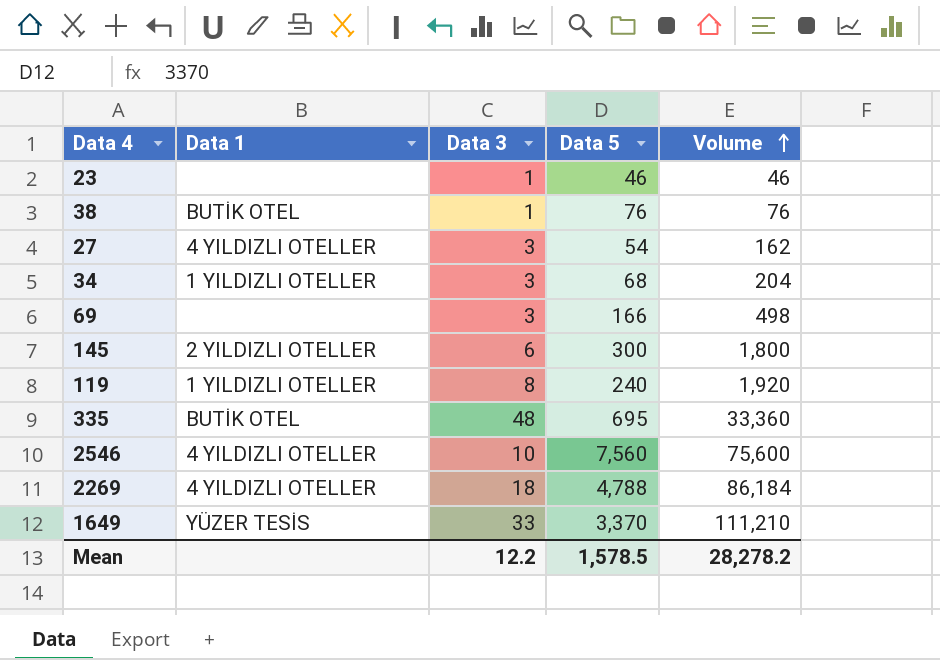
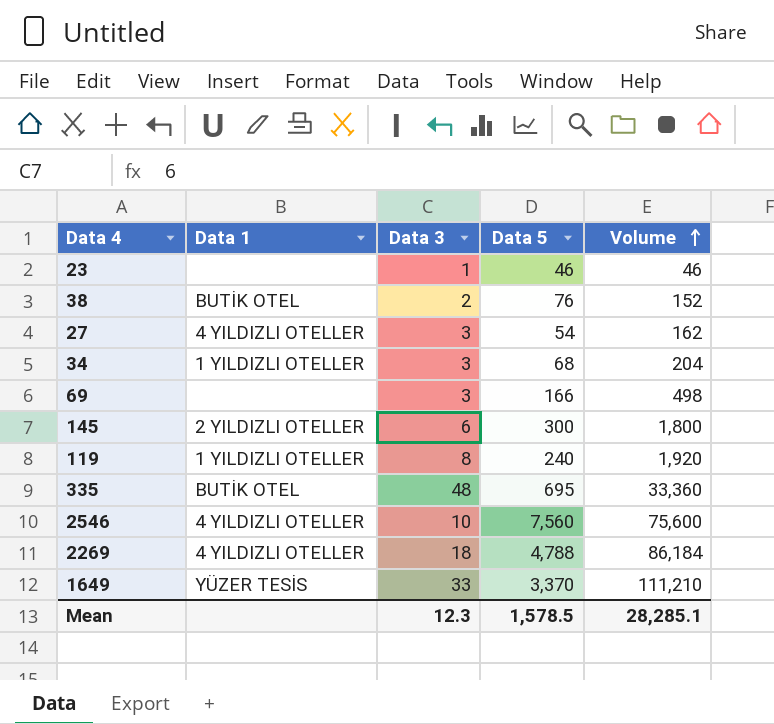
38 | Data 3: 1 -> 2
38 | Volume: 76 -> 152
Mean | Data 3: 12.2 -> 12.3
Mean | Volume: 28,278.2 -> 28,285.1

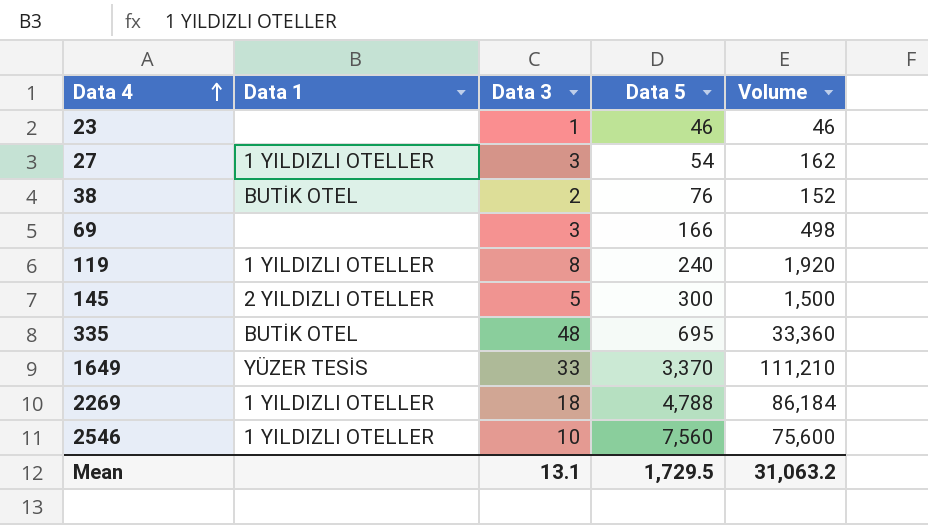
row order: Volume ascending -> Data 4 ascending
row 34: 1 YILDIZLI OTELLER | 3 | 68 | 204 -> none
27 | Data 1: 4 YILDIZLI OTELLER -> 1 YILDIZLI OTELLER
145 | Data 3: 6 -> 5
145 | Volume: 1,800 -> 1,500
2269 | Data 1: 4 YILDIZLI OTELLER -> 1 YILDIZLI OTELLER
2546 | Data 1: 4 YILDIZLI OTELLER -> 1 YILDIZLI OTELLER
Mean | Data 3: 12.3 -> 13.1
Mean | Data 5: 1,578.5 -> 1,729.5
Mean | Volume: 28,285.1 -> 31,063.2

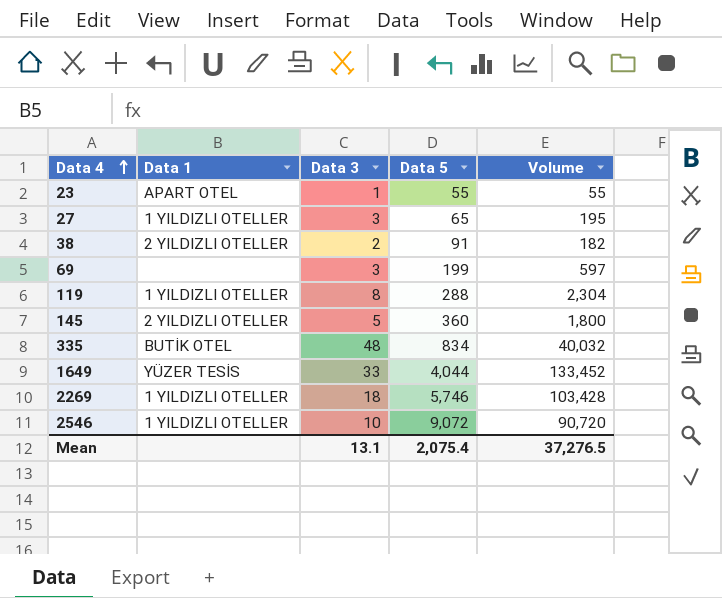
23 | Data 1: none -> APART OTEL
23 | Data 5: 46 -> 55
23 | Volume: 46 -> 55
27 | Data 5: 54 -> 65
27 | Volume: 162 -> 195
38 | Data 1: BUTİK OTEL -> 2 YILDIZLI OTELLER
38 | Data 5: 76 -> 91
38 | Volume: 152 -> 182
69 | Data 5: 166 -> 199
69 | Volume: 498 -> 597
119 | Data 5: 240 -> 288
119 | Volume: 1,920 -> 2,304
145 | Data 5: 300 -> 360
145 | Volume: 1,500 -> 1,800
335 | Data 5: 695 -> 834
335 | Volume: 33,360 -> 40,032
1649 | Data 5: 3,370 -> 4,044
1649 | Volume: 111,210 -> 133,452
2269 | Data 5: 4,788 -> 5,746
2269 | Volume: 86,184 -> 103,428
2546 | Data 5: 7,560 -> 9,072
2546 | Volume: 75,600 -> 90,720
Mean | Data 5: 1,729.5 -> 2,075.4
Mean | Volume: 31,063.2 -> 37,276.5

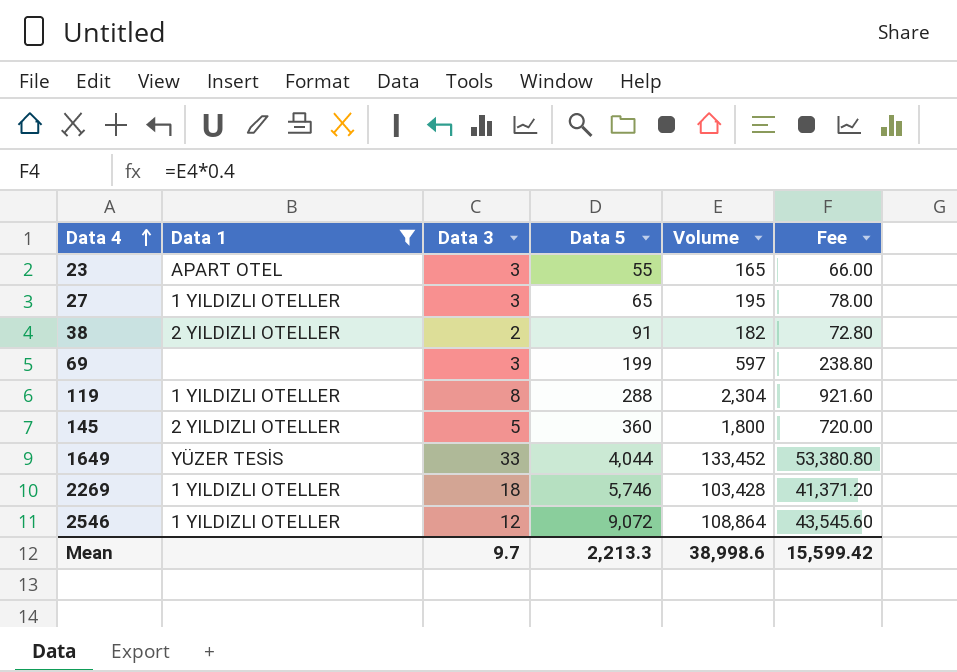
filter: none -> Data 1 != BUTİK OTEL
column Fee | formula: none -> [Volume] * 0.4
23 | Data 3: 1 -> 3
23 | Volume: 55 -> 165
2546 | Data 3: 10 -> 12
2546 | Volume: 90,720 -> 108,864
Mean | Data 3: 13.1 -> 9.7
Mean | Data 5: 2,075.4 -> 2,213.3
Mean | Volume: 37,276.5 -> 38,998.6

